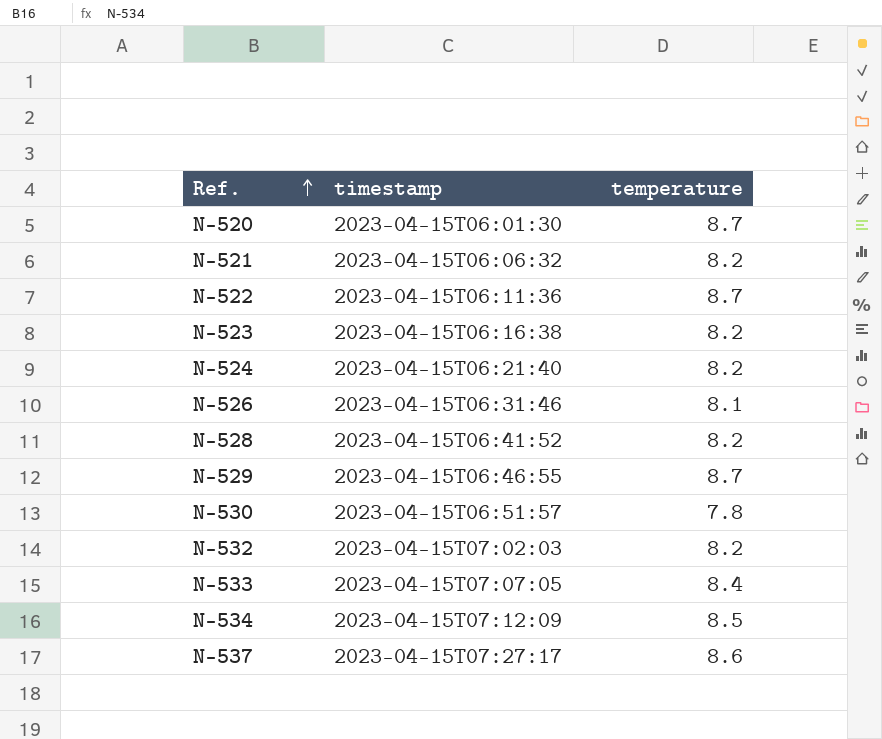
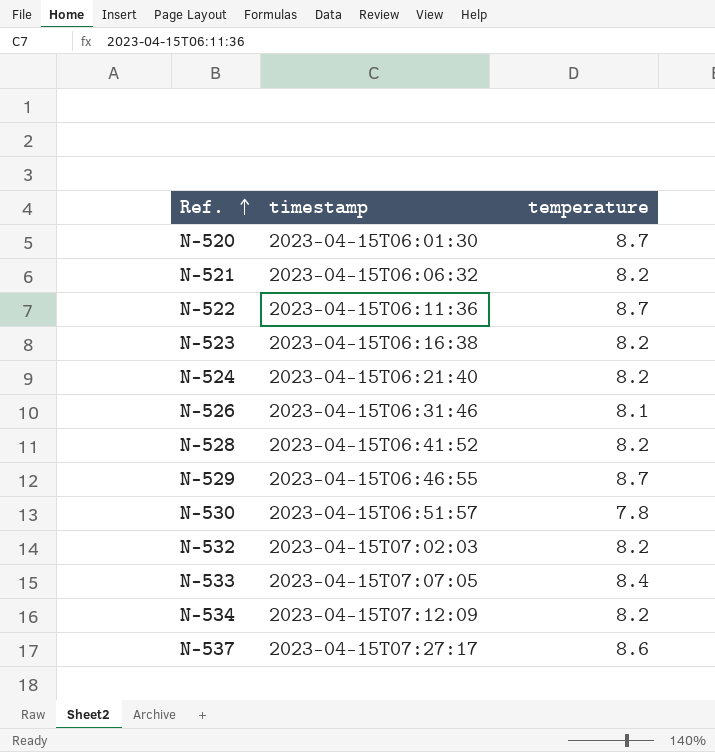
N-534 | temperature: 8.5 -> 8.2

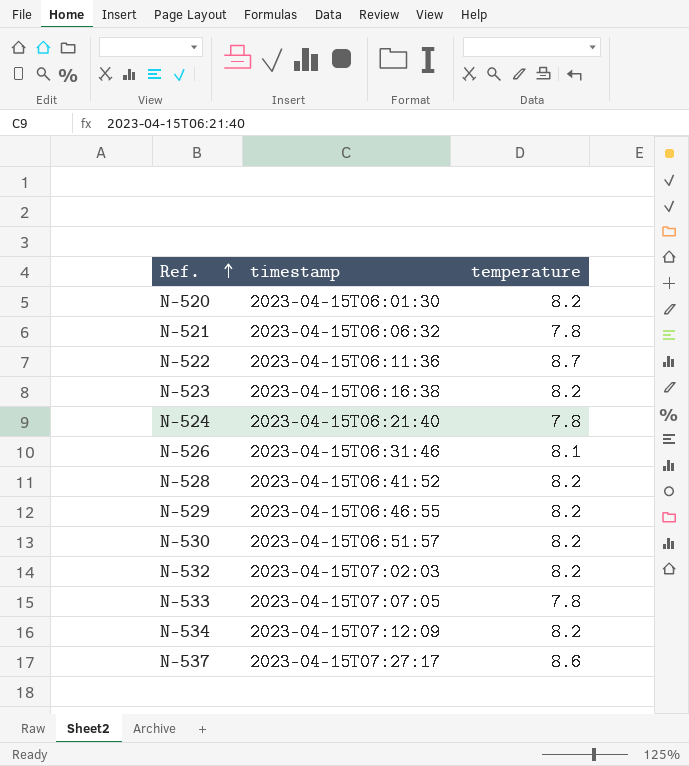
N-520 | temperature: 8.7 -> 8.2
N-521 | temperature: 8.2 -> 7.8
N-524 | temperature: 8.2 -> 7.8
N-529 | temperature: 8.7 -> 8.2
N-530 | temperature: 7.8 -> 8.2
N-533 | temperature: 8.4 -> 7.8

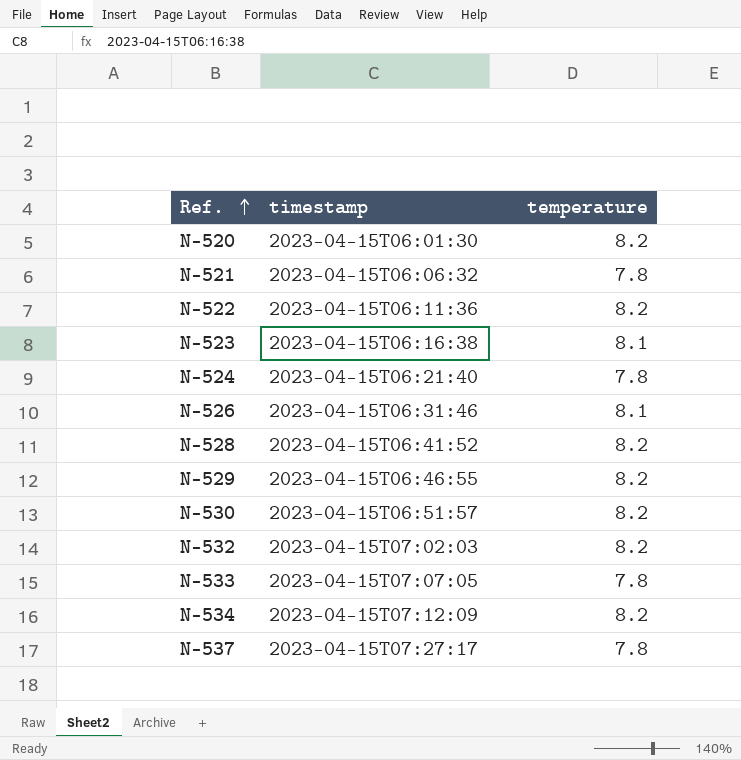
N-522 | temperature: 8.7 -> 8.2
N-523 | temperature: 8.2 -> 8.1
N-537 | temperature: 8.6 -> 7.8

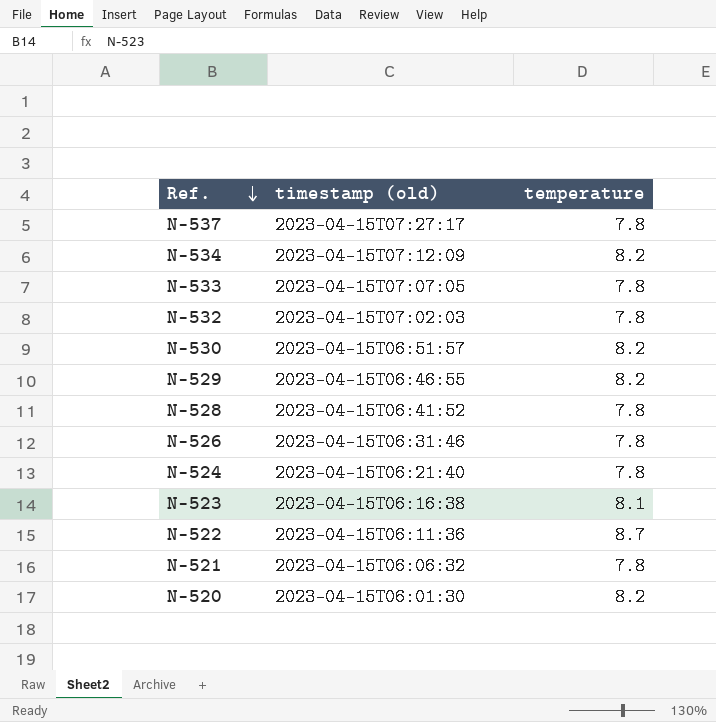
row order: Ref. ascending -> Ref. descending
column name: timestamp -> timestamp (old)
N-532 | temperature: 8.2 -> 7.8
N-528 | temperature: 8.2 -> 7.8
N-526 | temperature: 8.1 -> 7.8
N-522 | temperature: 8.2 -> 8.7

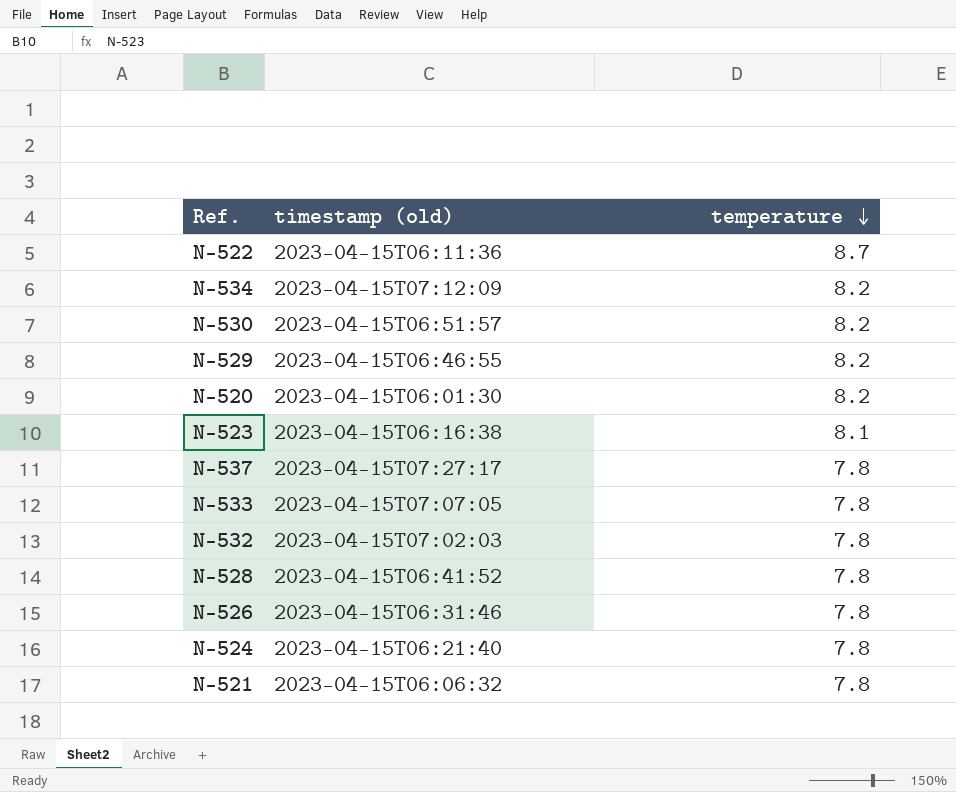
row order: Ref. descending -> temperature descending

